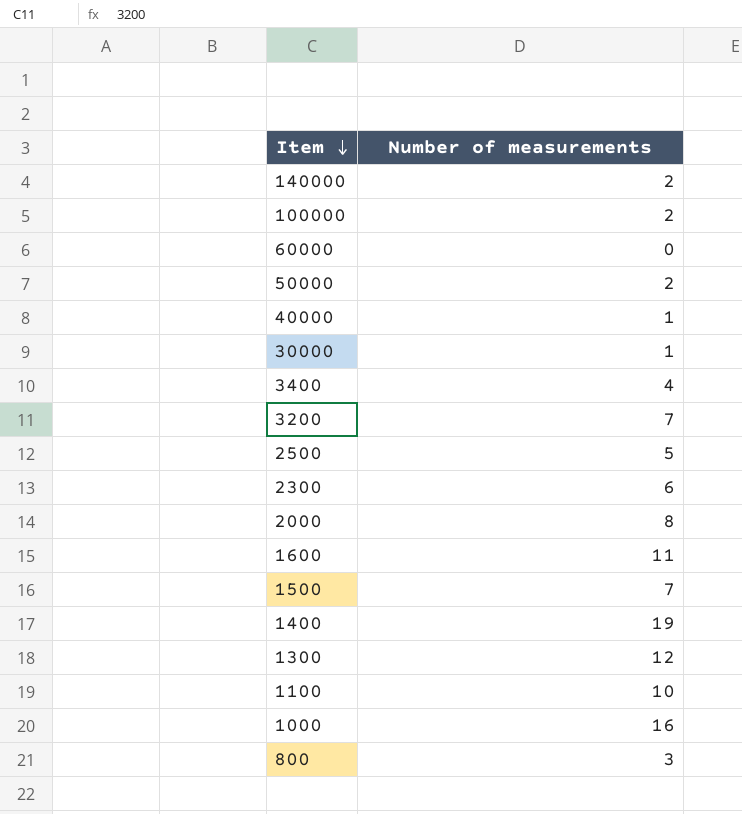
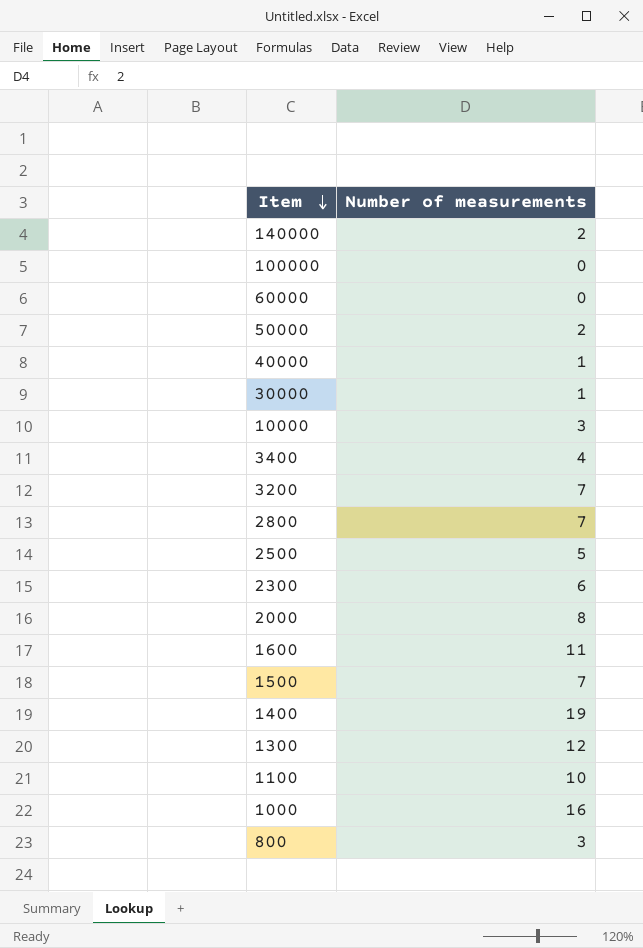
100000 | Number of measurements: 2 -> 0
row 10000: none -> 3
row 2800: none -> 7

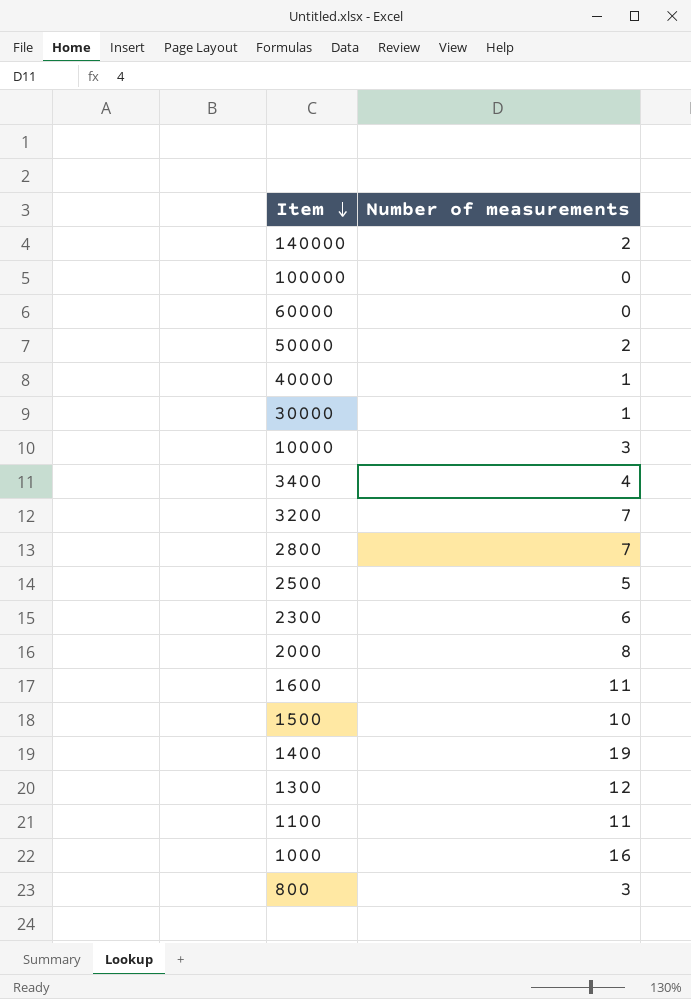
1500 | Number of measurements: 7 -> 10
1100 | Number of measurements: 10 -> 11

